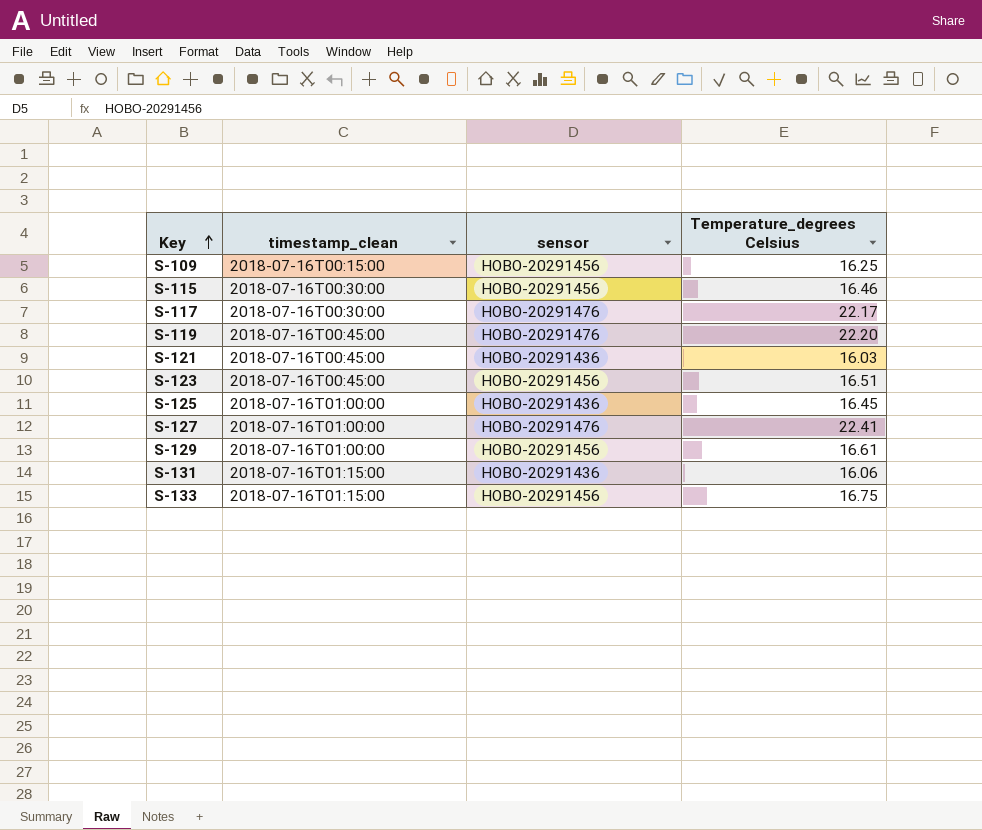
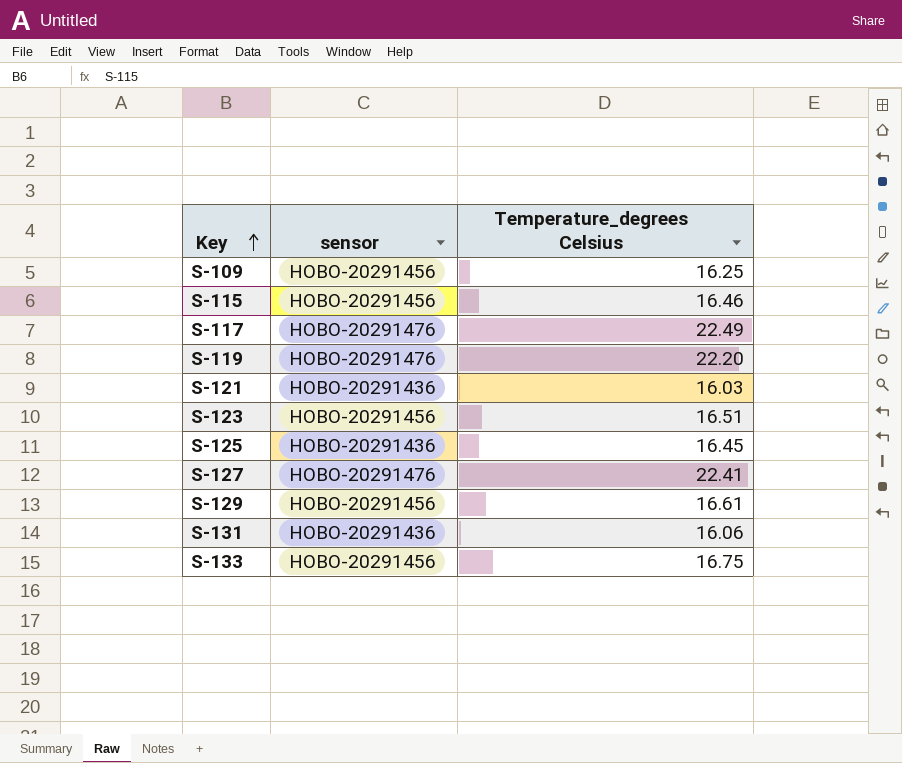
column timestamp_clean | position: 2 -> none
S-117 | Temperature_degrees Celsius: 22.17 -> 22.49

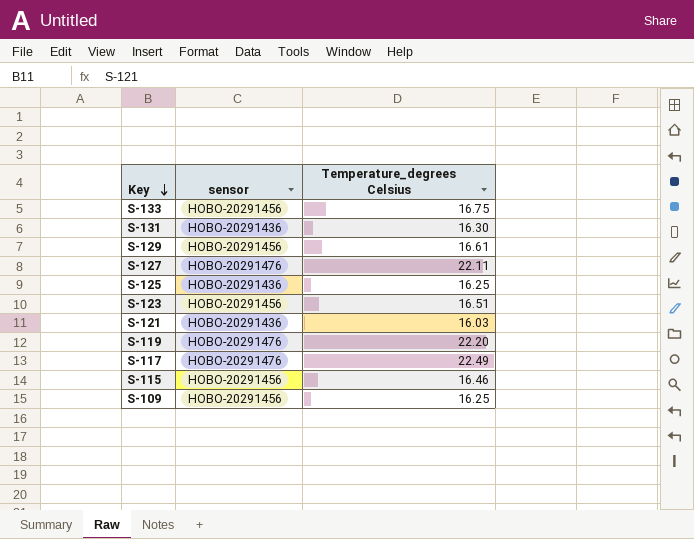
row order: Key ascending -> Key descending
S-131 | Temperature_degrees Celsius: 16.06 -> 16.30
S-127 | Temperature_degrees Celsius: 22.41 -> 22.11
S-125 | Temperature_degrees Celsius: 16.45 -> 16.25

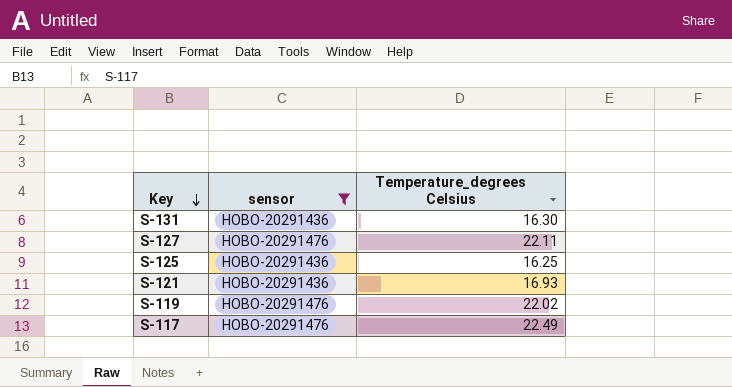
filter: none -> sensor != HOBO-20291456
S-121 | Temperature_degrees Celsius: 16.03 -> 16.93
S-119 | Temperature_degrees Celsius: 22.20 -> 22.02

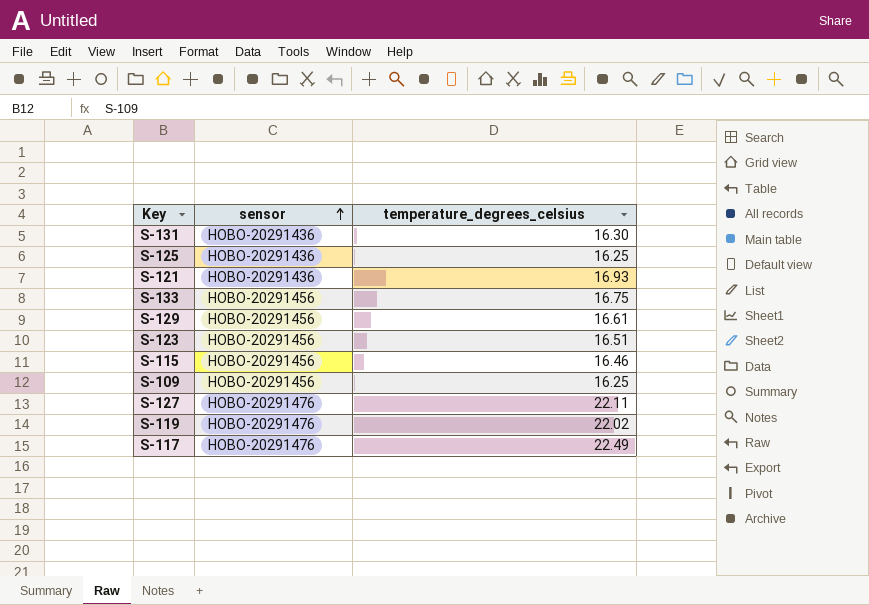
filter: sensor != HOBO-20291456 -> none
row order: Key descending -> sensor ascending
column name: Temperature_degrees Celsius -> temperature_degrees_celsius

